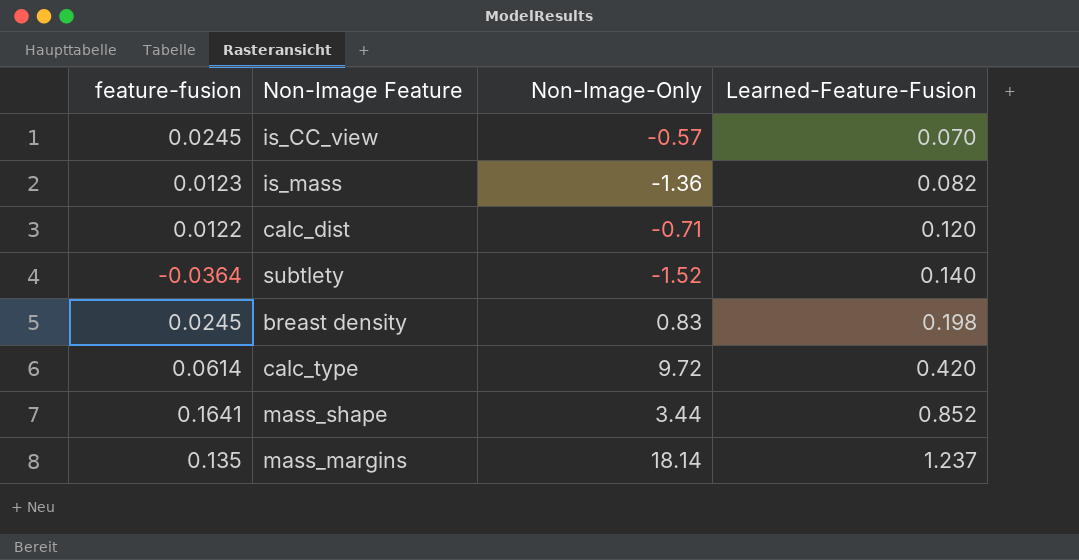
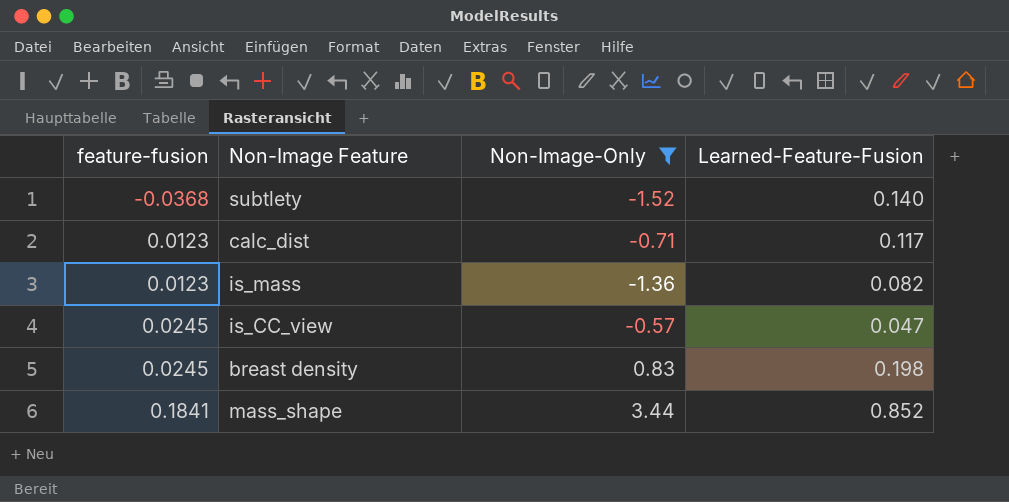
filter: none -> Non-Image-Only <= 3.44
row order: Learned-Feature-Fusion ascending -> feature-fusion ascending
subtlety | feature-fusion: -0.0364 -> -0.0368
calc_dist | feature-fusion: 0.0122 -> 0.0123
calc_dist | Learned-Feature-Fusion: 0.120 -> 0.117
is_CC_view | Learned-Feature-Fusion: 0.070 -> 0.047
mass_shape | feature-fusion: 0.1641 -> 0.1841

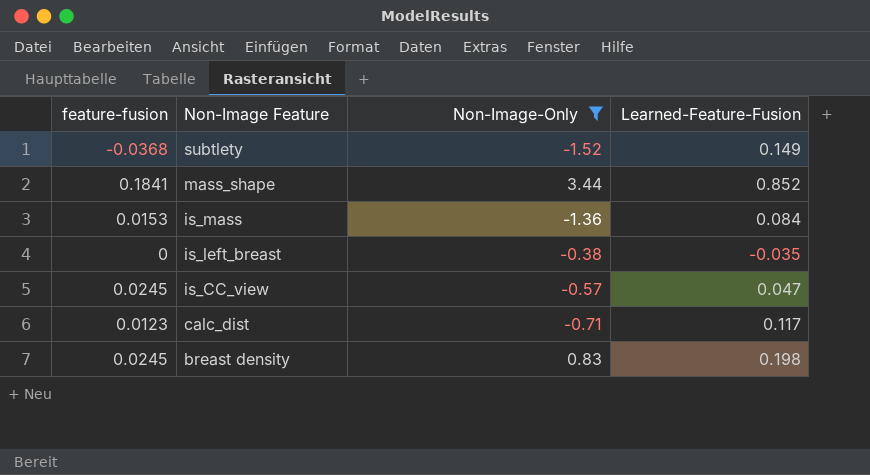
row order: feature-fusion ascending -> Non-Image Feature descending
subtlety | Learned-Feature-Fusion: 0.140 -> 0.149
is_mass | feature-fusion: 0.0123 -> 0.0153
is_mass | Learned-Feature-Fusion: 0.082 -> 0.084
row is_left_breast: none -> 0 | -0.38 | -0.035

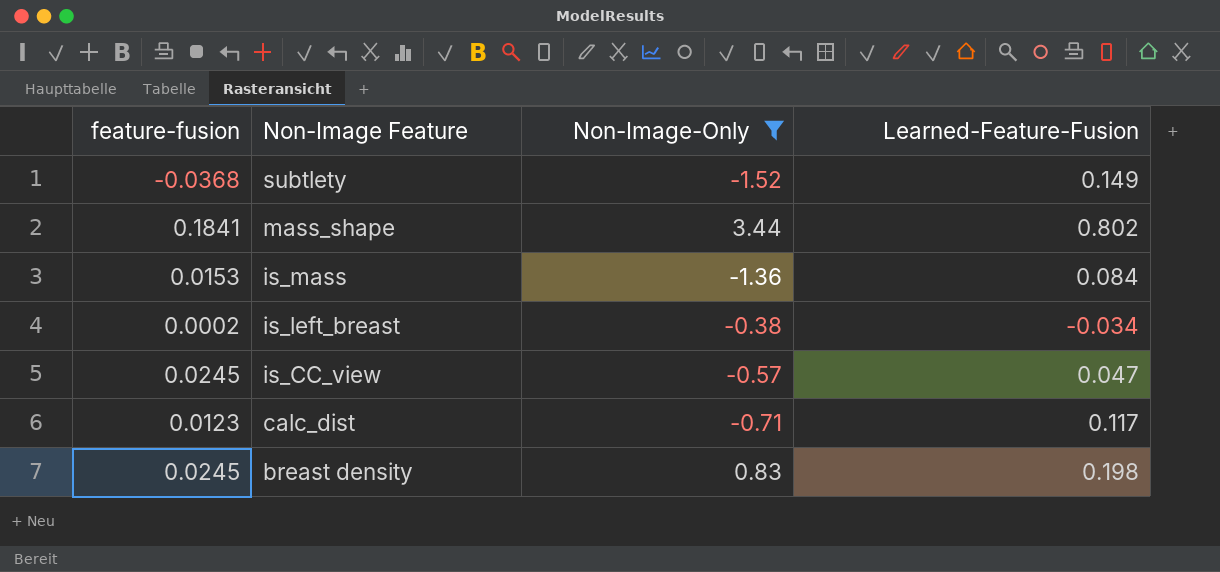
mass_shape | Learned-Feature-Fusion: 0.852 -> 0.802
is_left_breast | feature-fusion: 0 -> 0.0002
is_left_breast | Learned-Feature-Fusion: -0.035 -> -0.034

